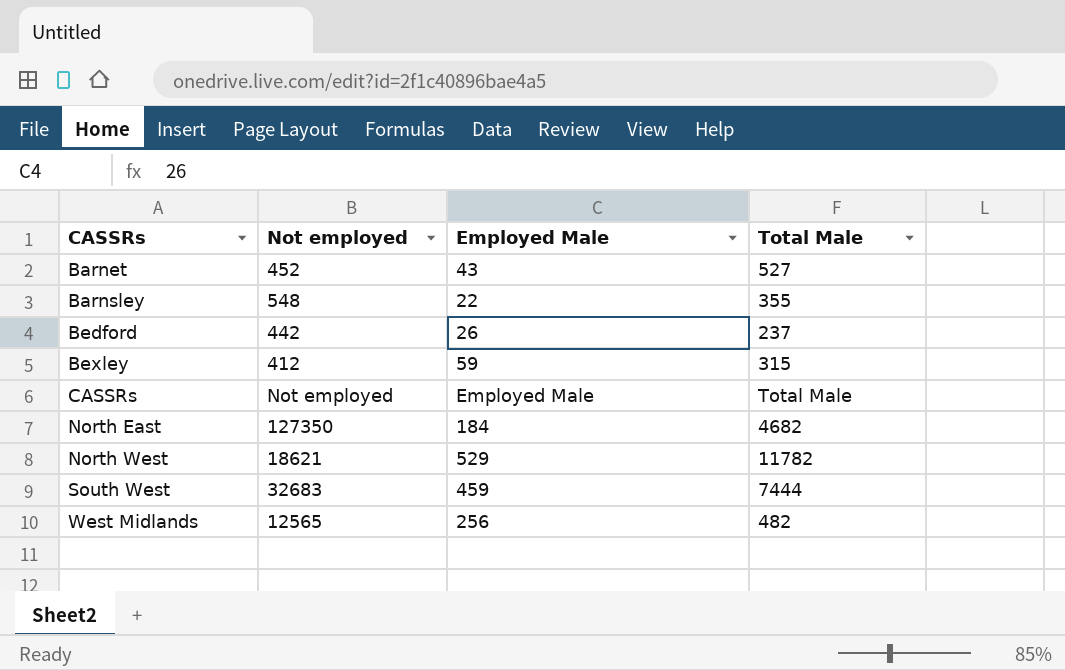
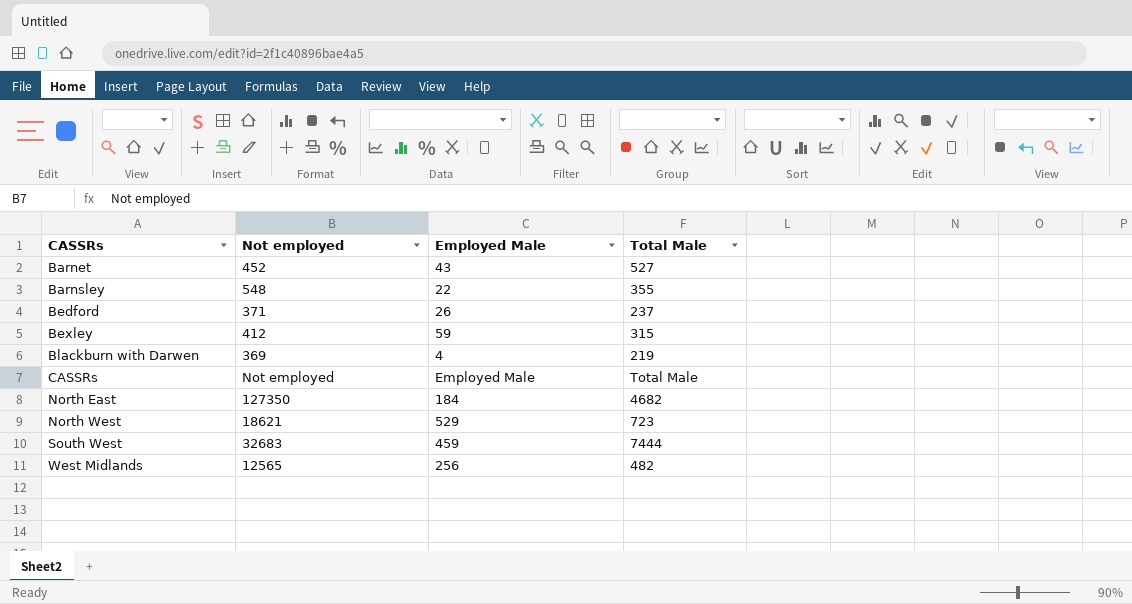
Bedford | Not employed: 442 -> 371
row Blackburn with Darwen: none -> 369 | 4 | 219
North West | Total Male: 11782 -> 723

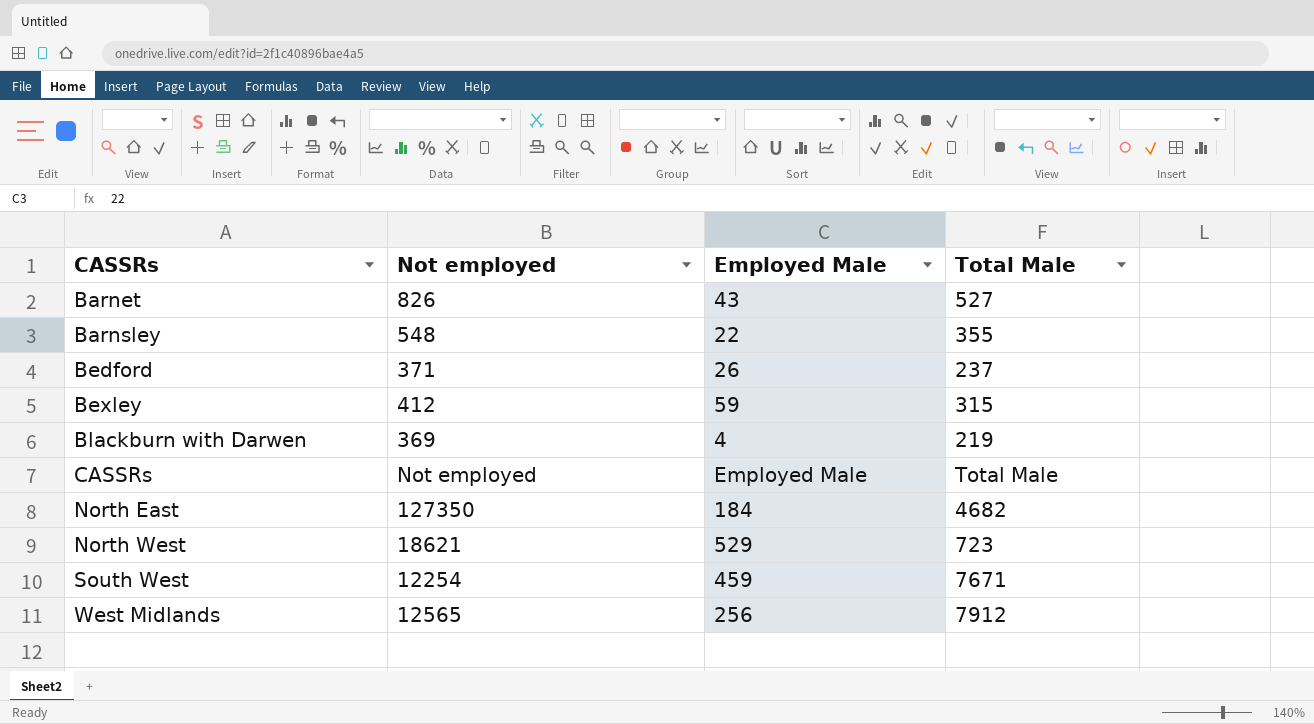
Barnet | Not employed: 452 -> 826
South West | Not employed: 32683 -> 12254
South West | Total Male: 7444 -> 7671
West Midlands | Total Male: 482 -> 7912

